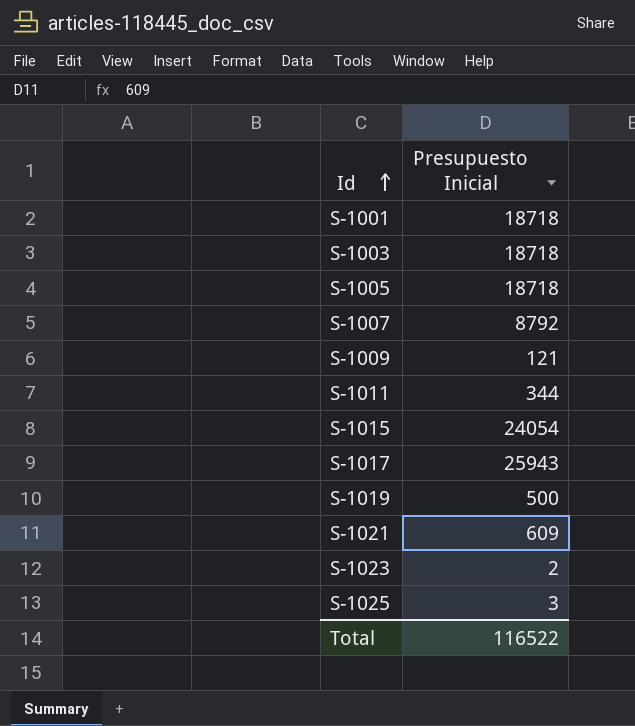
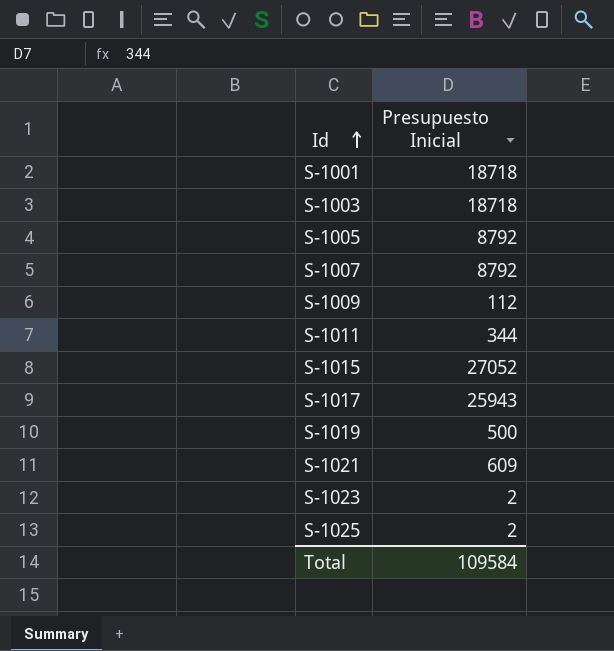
S-1005 | Presupuesto Inicial: 18718 -> 8792
S-1009 | Presupuesto Inicial: 121 -> 112
S-1015 | Presupuesto Inicial: 24054 -> 27052
S-1025 | Presupuesto Inicial: 3 -> 2
Total | Presupuesto Inicial: 116522 -> 109584

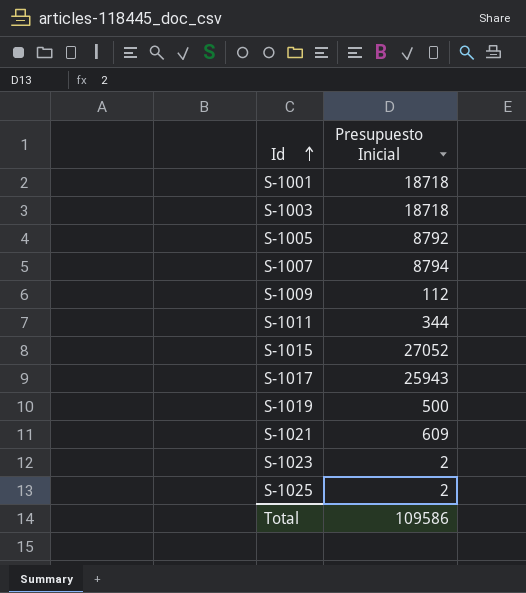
S-1007 | Presupuesto Inicial: 8792 -> 8794
Total | Presupuesto Inicial: 109584 -> 109586

